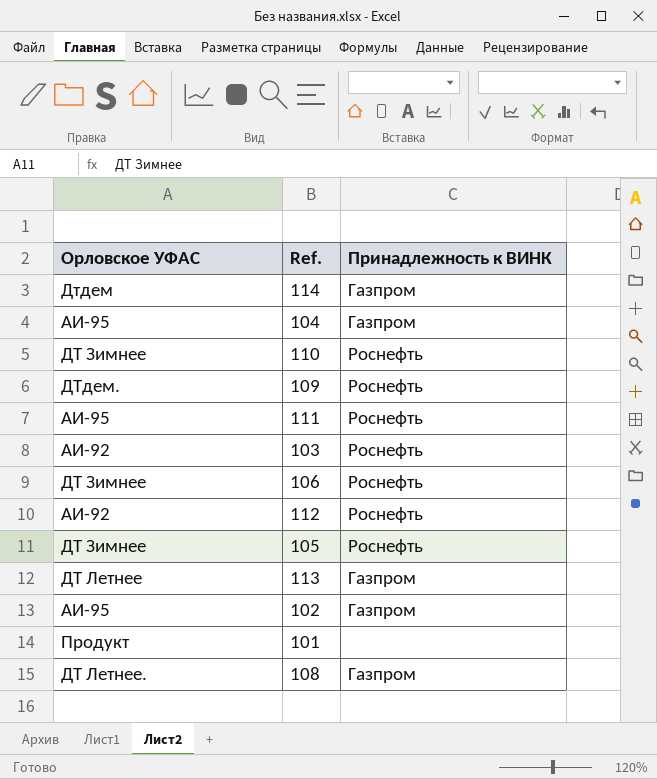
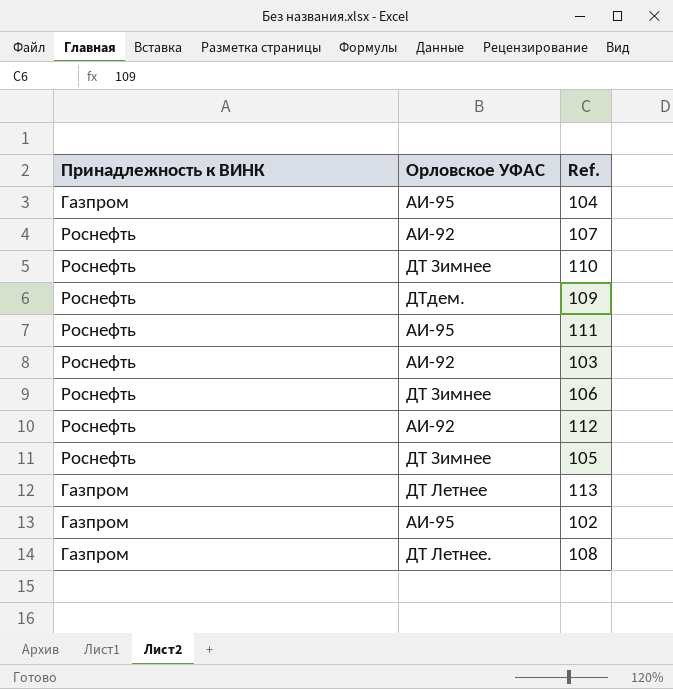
column Принадлежность к ВИНК | position: 3 -> 1
row 114: Дтдем | Газпром -> none
row 101: Продукт | none -> none
row 107: none -> Роснефть | АИ-92

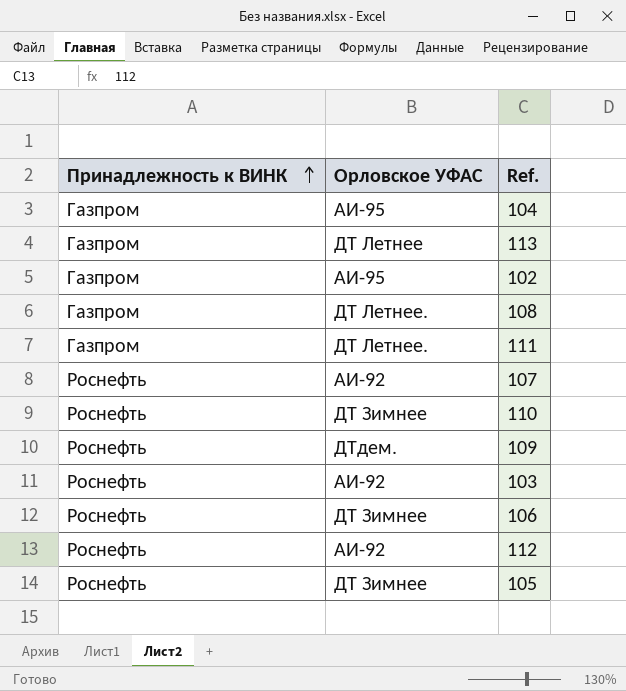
row order: none -> Принадлежность к ВИНК ascending
111 | Принадлежность к ВИНК: Роснефть -> Газпром
111 | Орловское УФАС: АИ-95 -> ДТ Летнее.

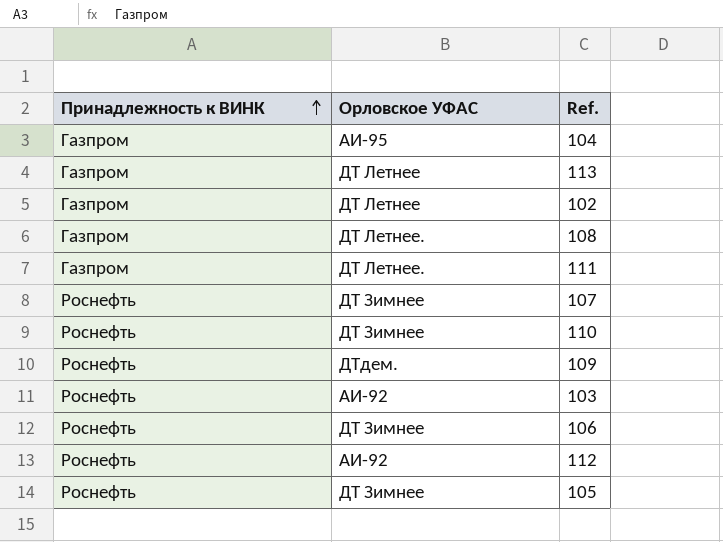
102 | Орловское УФАС: АИ-95 -> ДТ Летнее
107 | Орловское УФАС: АИ-92 -> ДТ Зимнее

